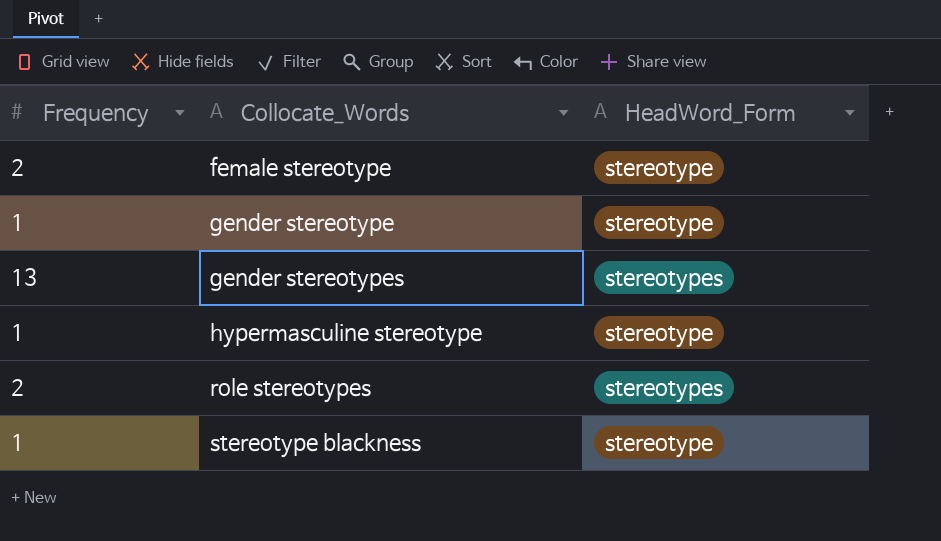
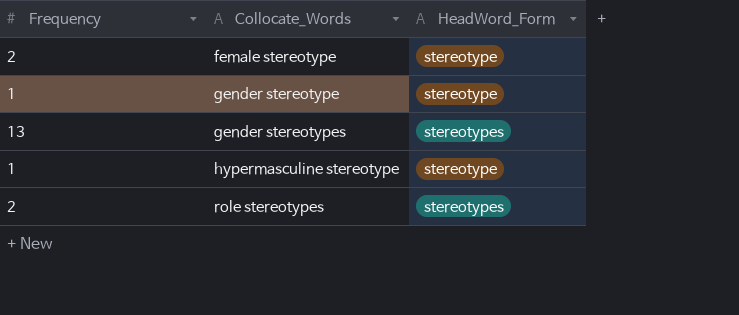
row stereotype blackness: 1 | stereotype -> none

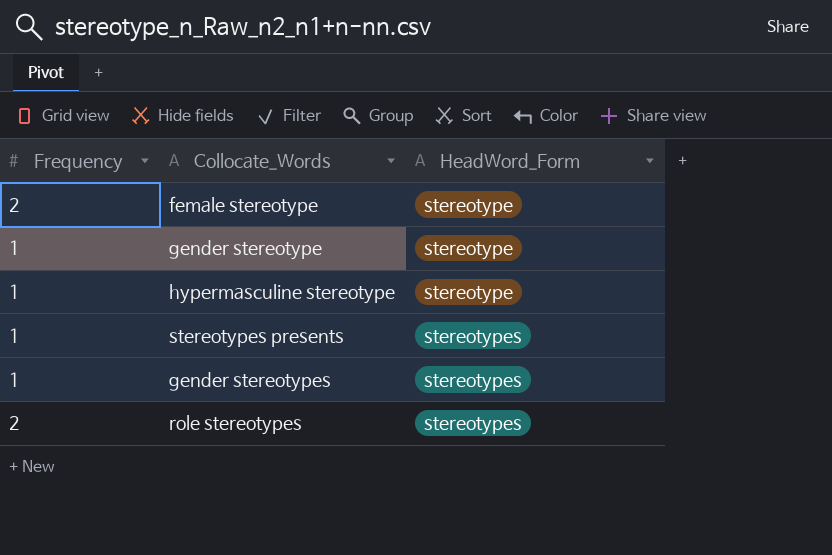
row order: Collocate_Words ascending -> HeadWord_Form ascending
row stereotypes presents: none -> 1 | stereotypes
gender stereotypes | Frequency: 13 -> 1

